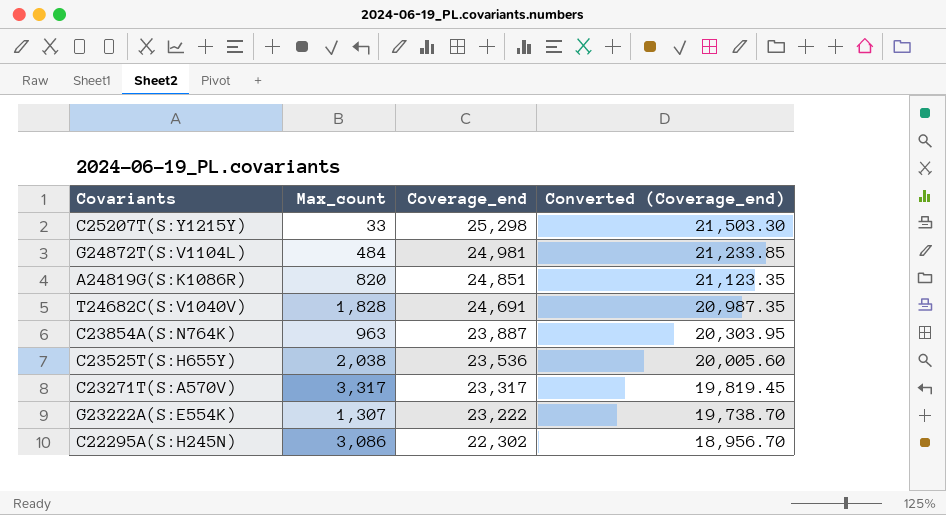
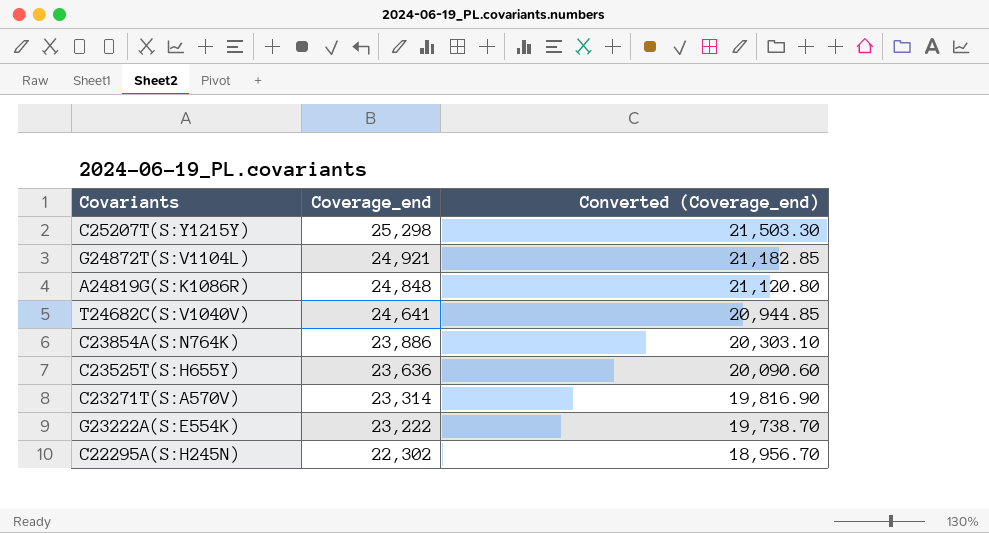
column Max_count | position: 2 -> none
G24872T(S:V1104L) | Coverage_end: 24,981 -> 24,921
G24872T(S:V1104L) | Converted (Coverage_end): 21,233.85 -> 21,182.85
A24819G(S:K1086R) | Coverage_end: 24,851 -> 24,848
A24819G(S:K1086R) | Converted (Coverage_end): 21,123.35 -> 21,120.80
T24682C(S:V1040V) | Coverage_end: 24,691 -> 24,641
T24682C(S:V1040V) | Converted (Coverage_end): 20,987.35 -> 20,944.85
C23854A(S:N764K) | Coverage_end: 23,887 -> 23,886
C23854A(S:N764K) | Converted (Coverage_end): 20,303.95 -> 20,303.10
C23525T(S:H655Y) | Coverage_end: 23,536 -> 23,636
C23525T(S:H655Y) | Converted (Coverage_end): 20,005.60 -> 20,090.60
C23271T(S:A570V) | Coverage_end: 23,317 -> 23,314
C23271T(S:A570V) | Converted (Coverage_end): 19,819.45 -> 19,816.90

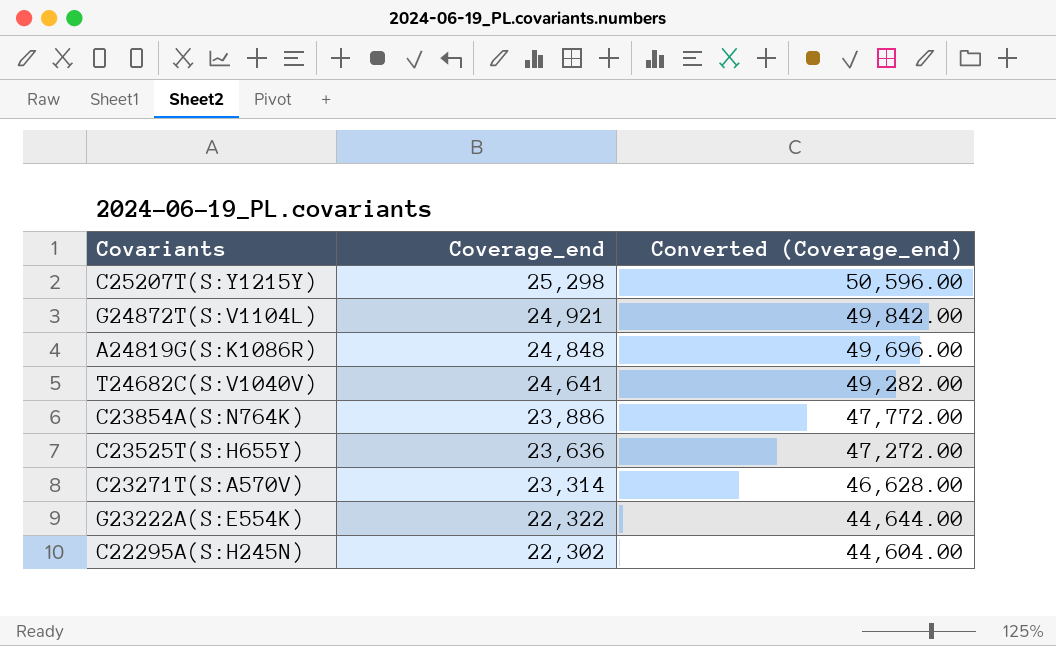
column Converted (Coverage_end) | formula: [Coverage_end] * 0.85 -> [Coverage_end] * 2
G23222A(S:E554K) | Coverage_end: 23,222 -> 22,322

